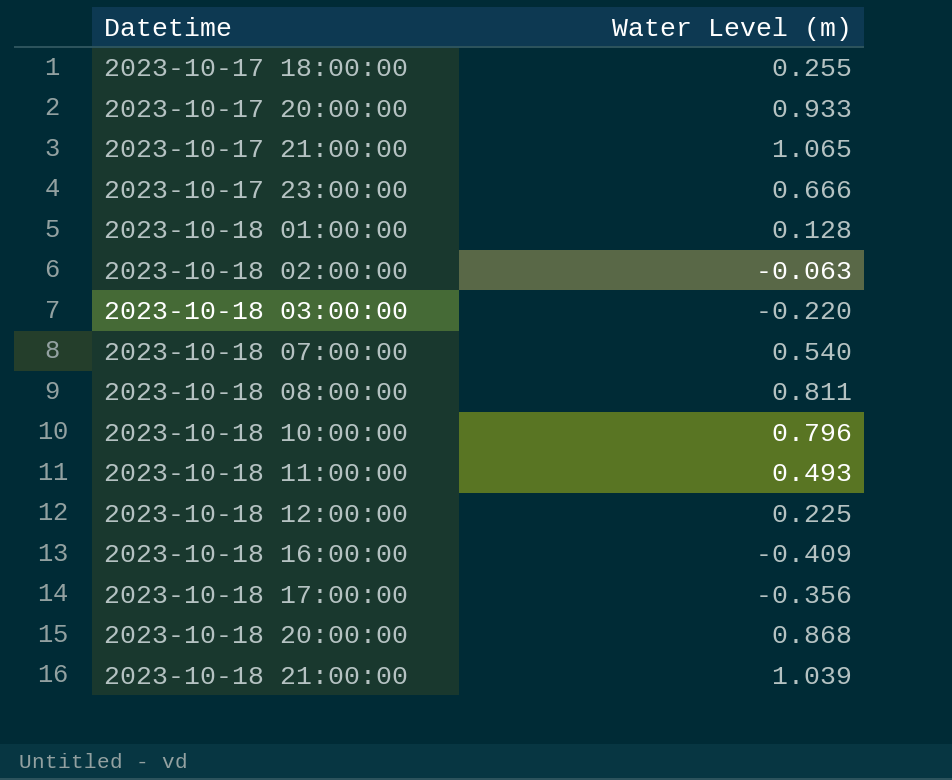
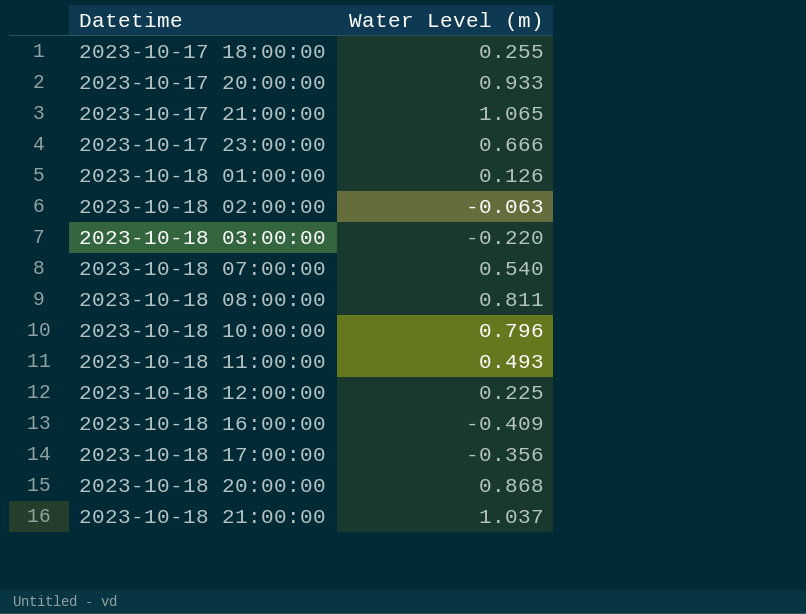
2023-10-18 01:00:00 | Water Level (m): 0.128 -> 0.126
2023-10-18 21:00:00 | Water Level (m): 1.039 -> 1.037

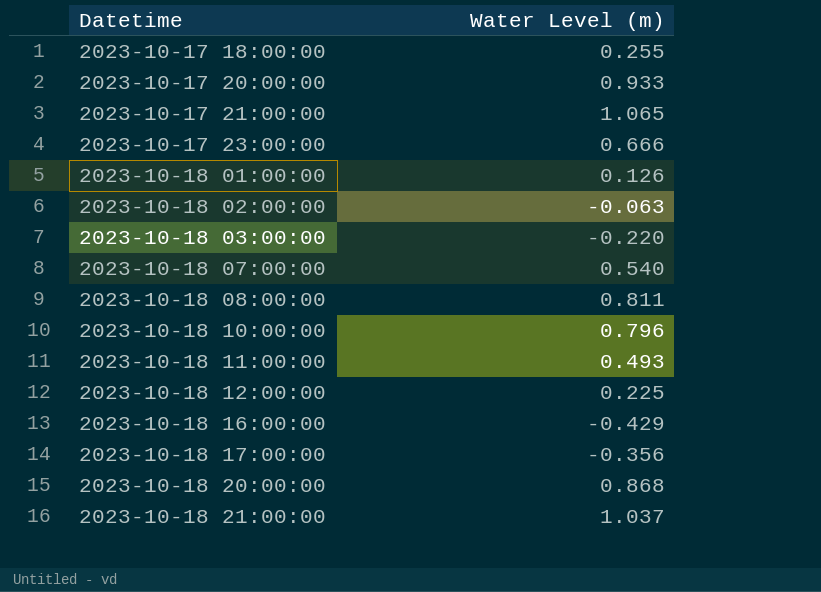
2023-10-18 16:00:00 | Water Level (m): -0.409 -> -0.429

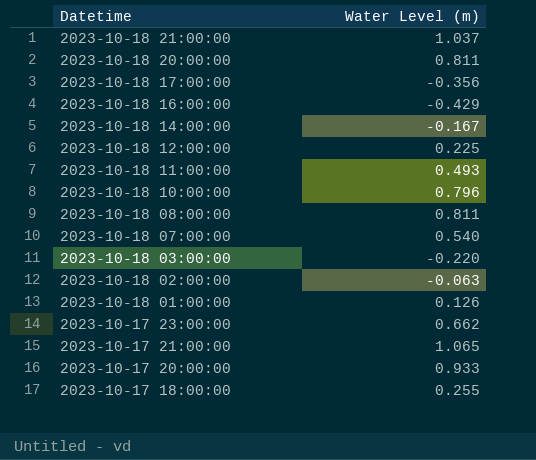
row order: Datetime ascending -> Datetime descending
2023-10-18 20:00:00 | Water Level (m): 0.868 -> 0.811
row 2023-10-18 14:00:00: none -> -0.167
2023-10-17 23:00:00 | Water Level (m): 0.666 -> 0.662

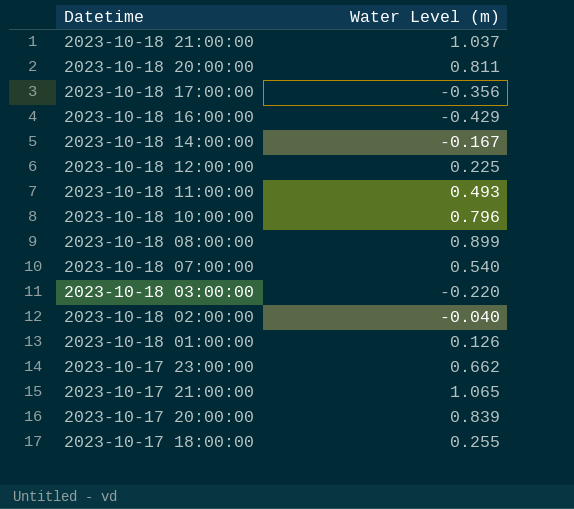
2023-10-18 08:00:00 | Water Level (m): 0.811 -> 0.899
2023-10-18 02:00:00 | Water Level (m): -0.063 -> -0.040
2023-10-17 20:00:00 | Water Level (m): 0.933 -> 0.839

